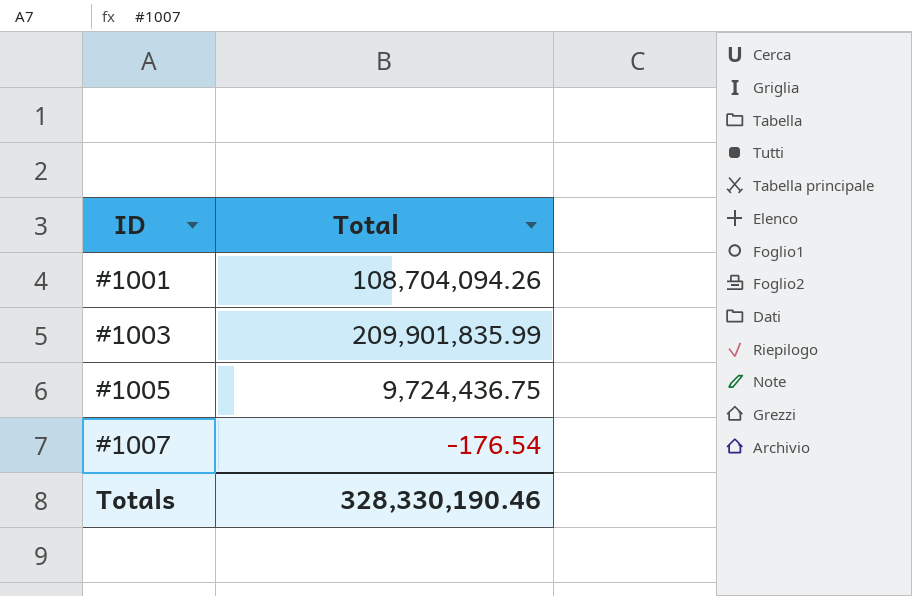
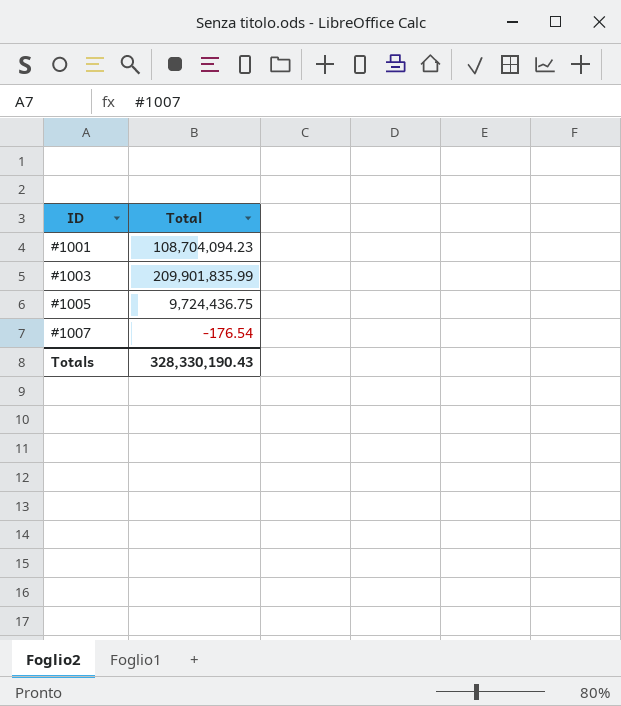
#1001 | Total: 108,704,094.26 -> 108,704,094.23
Totals | Total: 328,330,190.46 -> 328,330,190.43

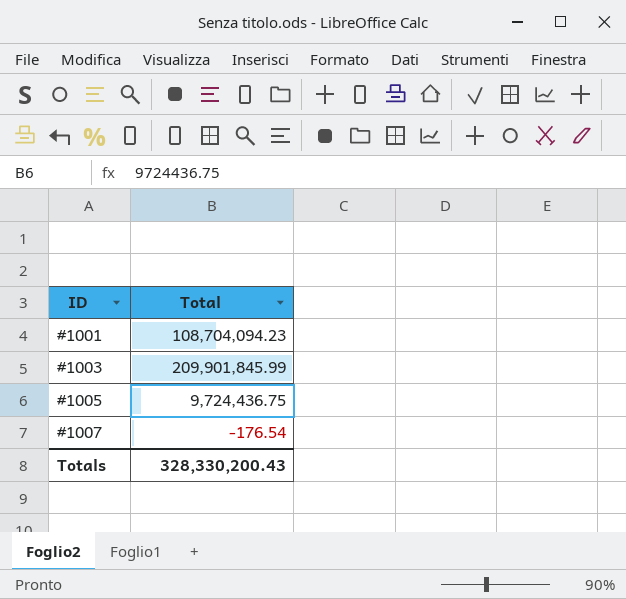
#1003 | Total: 209,901,835.99 -> 209,901,845.99
Totals | Total: 328,330,190.43 -> 328,330,200.43

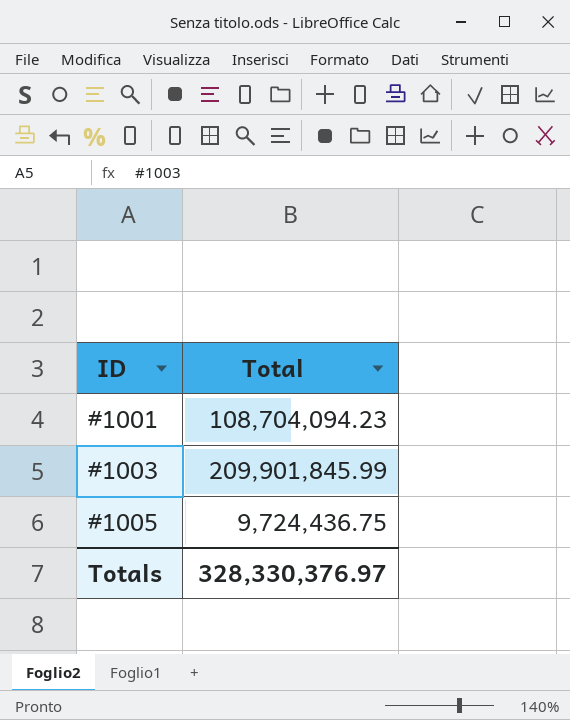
row #1007: -176.54 -> none
Totals | Total: 328,330,200.43 -> 328,330,376.97

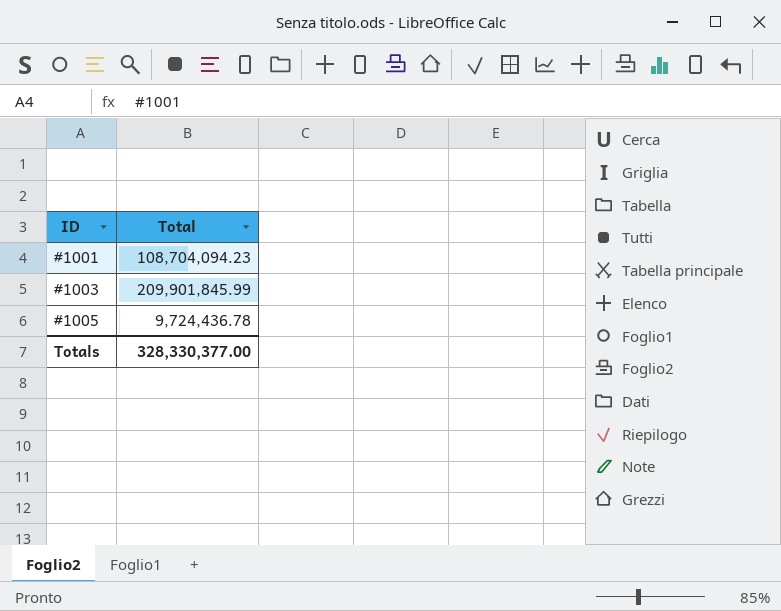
#1005 | Total: 9,724,436.75 -> 9,724,436.78
Totals | Total: 328,330,376.97 -> 328,330,377.00

